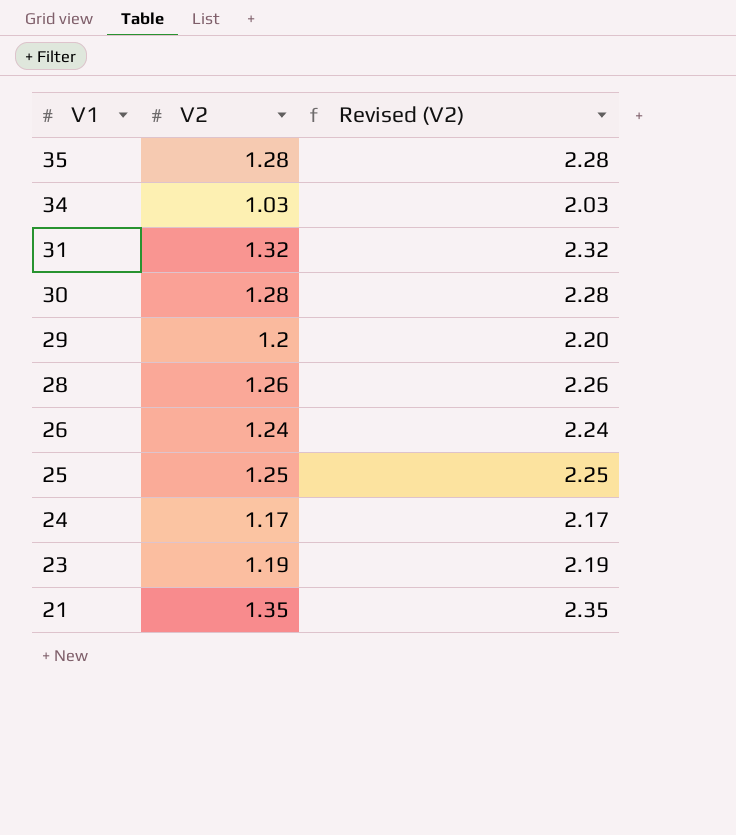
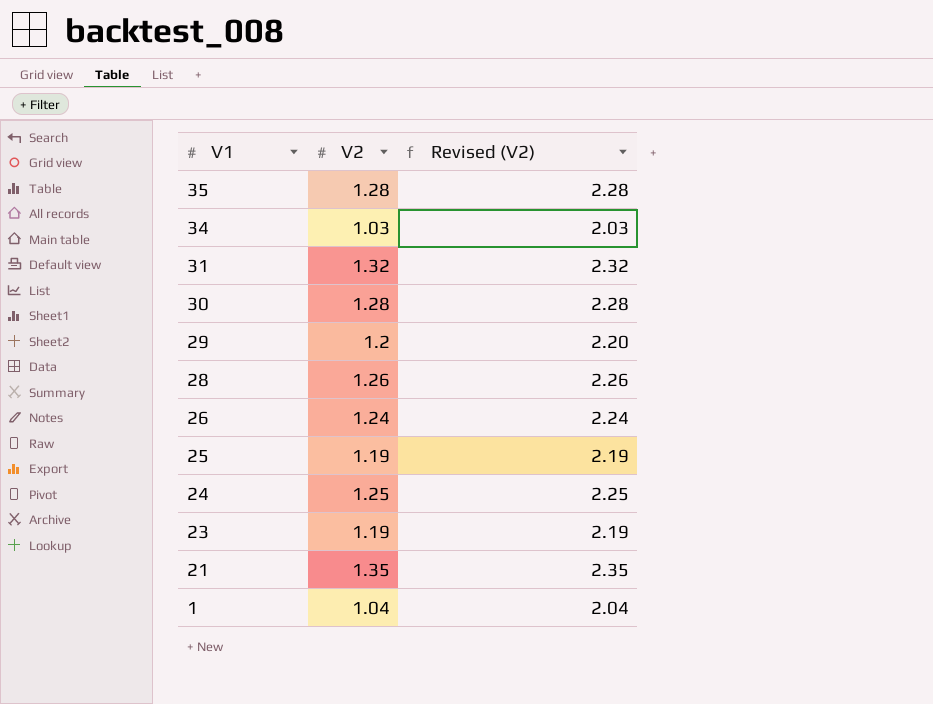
25 | V2: 1.25 -> 1.19
25 | Revised (V2): 2.25 -> 2.19
24 | V2: 1.17 -> 1.25
24 | Revised (V2): 2.17 -> 2.25
row 1: none -> 1.04 | 2.04

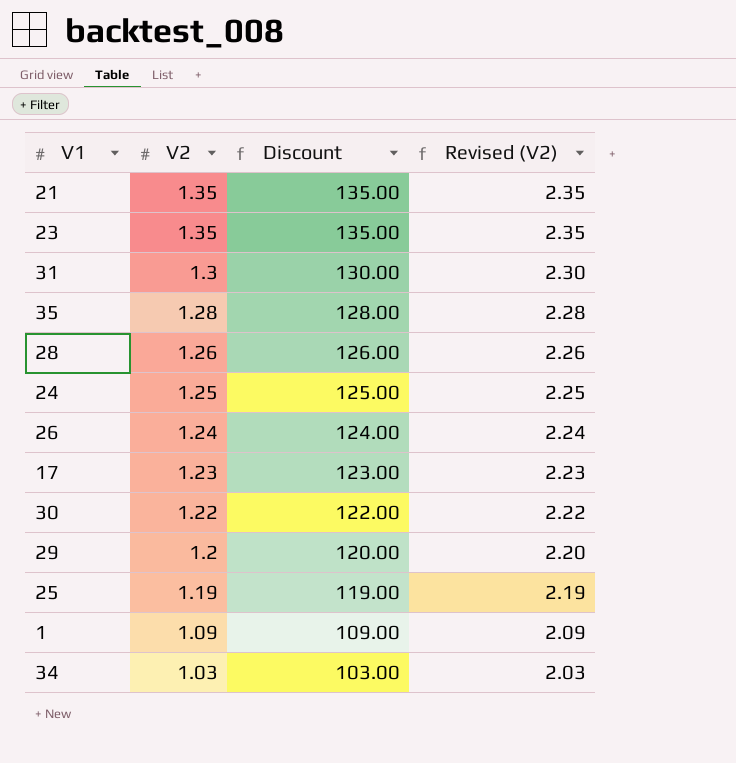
row order: V1 descending -> V2 descending
column Discount | formula: none -> [V2] * 100
23 | V2: 1.19 -> 1.35
23 | Revised (V2): 2.19 -> 2.35
31 | V2: 1.32 -> 1.3
31 | Revised (V2): 2.32 -> 2.30
row 17: none -> 1.23 | 123.00 | 2.23
30 | V2: 1.28 -> 1.22
30 | Revised (V2): 2.28 -> 2.22
1 | V2: 1.04 -> 1.09
1 | Revised (V2): 2.04 -> 2.09

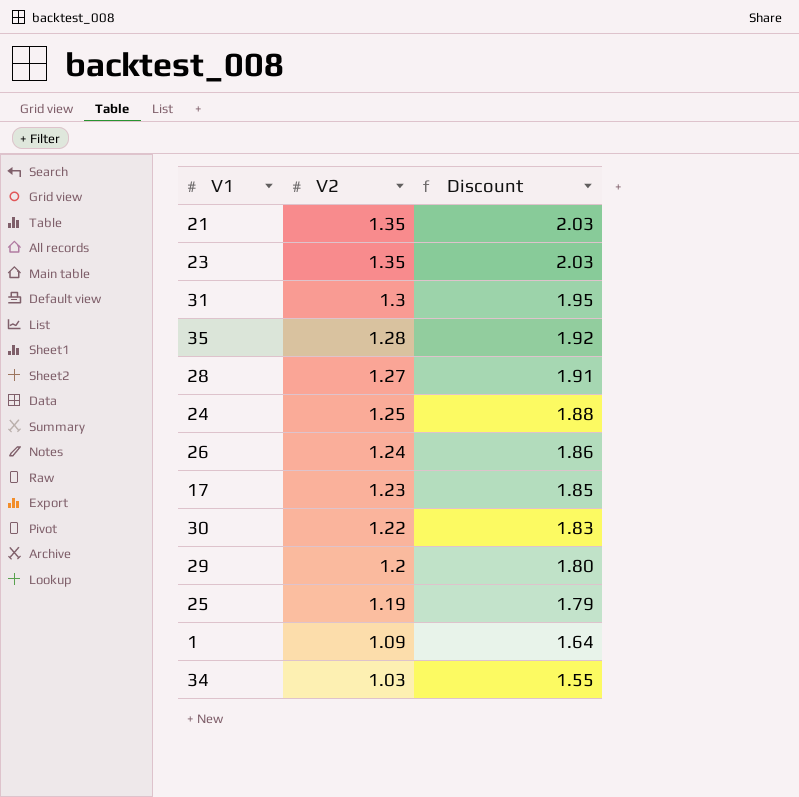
column Revised (V2) | formula: [V2] + 1 -> none
column Discount | formula: [V2] * 100 -> [V2] * 1.5
28 | V2: 1.26 -> 1.27

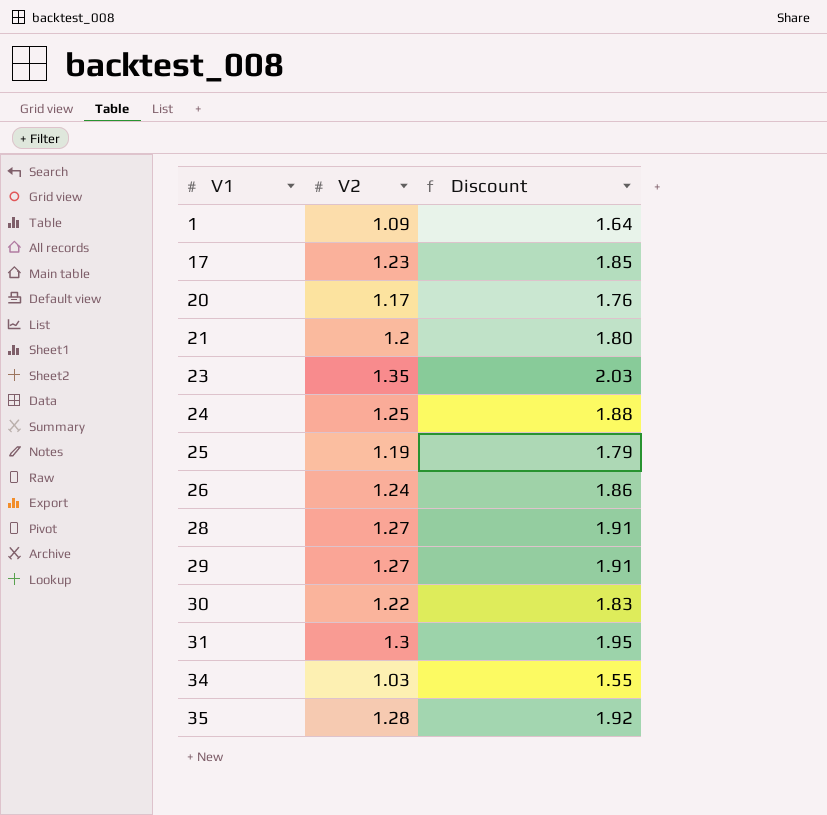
row order: V2 descending -> V1 ascending
row 20: none -> 1.17 | 1.76
21 | V2: 1.35 -> 1.2
21 | Discount: 2.03 -> 1.80
29 | V2: 1.2 -> 1.27
29 | Discount: 1.80 -> 1.91

